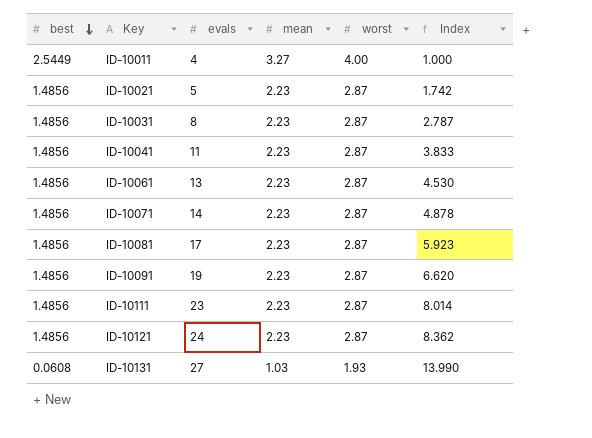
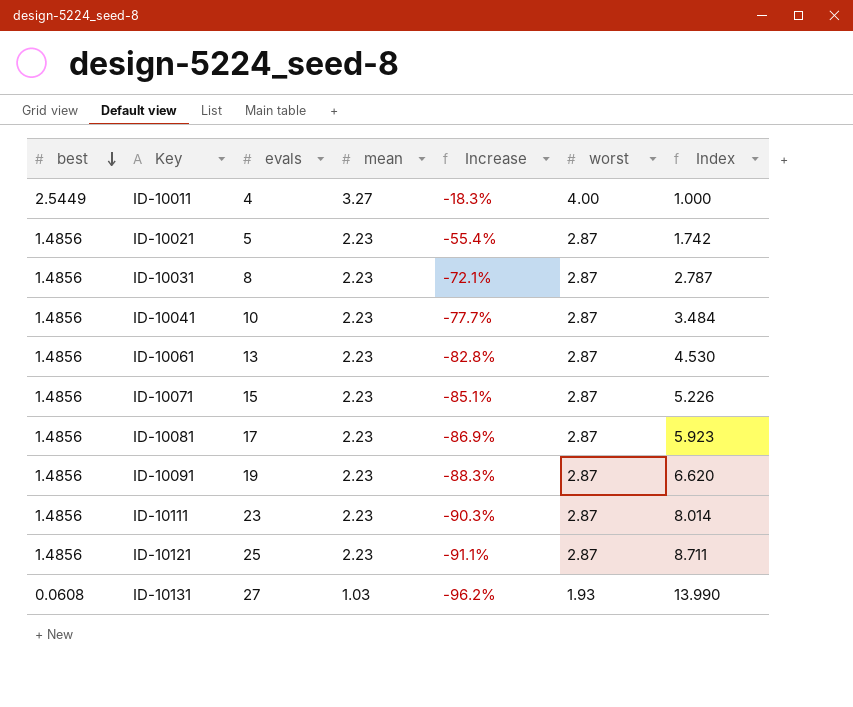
column Increase | formula: none -> ([mean] - [evals]) / [evals]
ID-10041 | evals: 11 -> 10
ID-10041 | Index: 3.833 -> 3.484
ID-10071 | evals: 14 -> 15
ID-10071 | Index: 4.878 -> 5.226
ID-10121 | evals: 24 -> 25
ID-10121 | Index: 8.362 -> 8.711

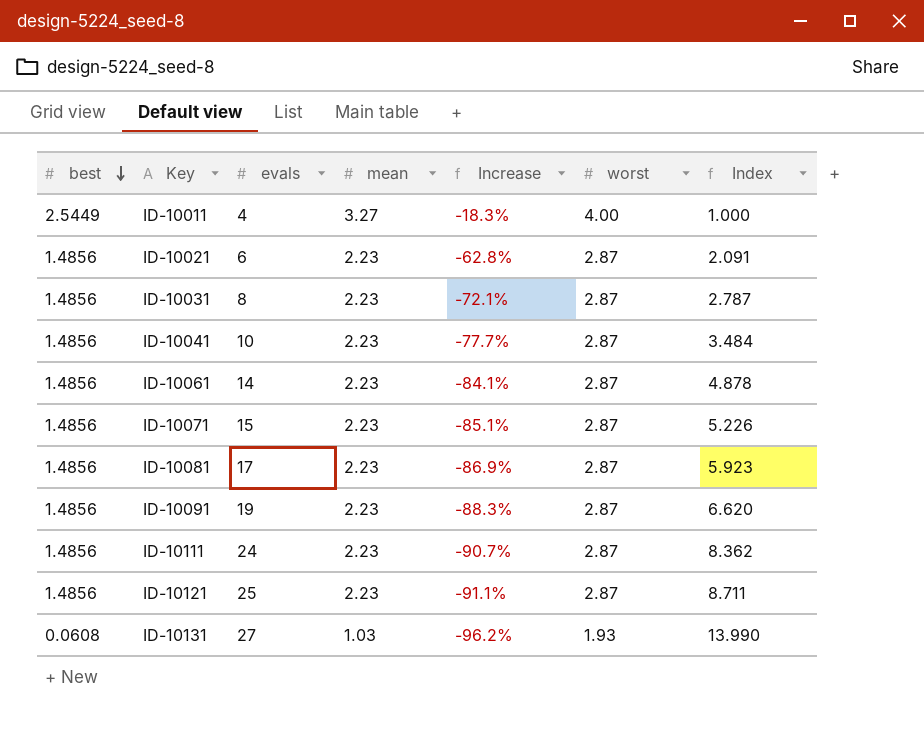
ID-10021 | evals: 5 -> 6
ID-10021 | Increase: -55.4% -> -62.8%
ID-10021 | Index: 1.742 -> 2.091
ID-10061 | evals: 13 -> 14
ID-10061 | Increase: -82.8% -> -84.1%
ID-10061 | Index: 4.530 -> 4.878
ID-10111 | evals: 23 -> 24
ID-10111 | Increase: -90.3% -> -90.7%
ID-10111 | Index: 8.014 -> 8.362

